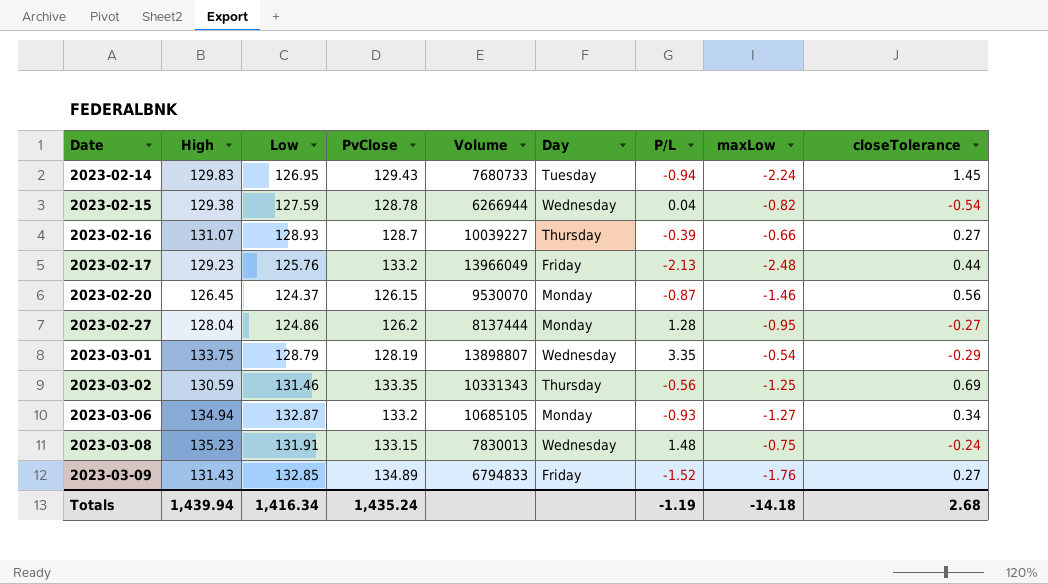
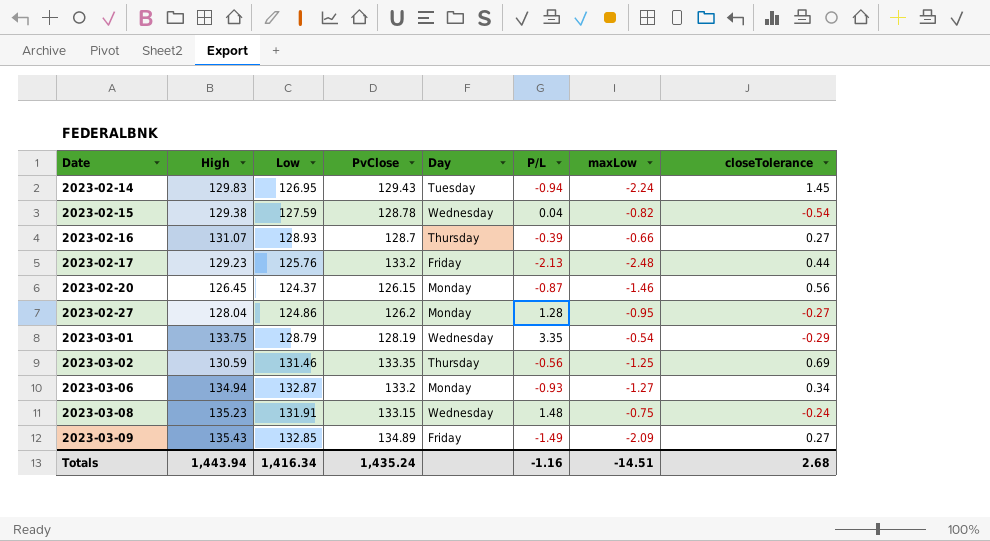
column Volume | position: 5 -> none
2023-03-09 | High: 131.43 -> 135.43
2023-03-09 | P/L: -1.52 -> -1.49
2023-03-09 | maxLow: -1.76 -> -2.09
Totals | High: 1,439.94 -> 1,443.94
Totals | P/L: -1.19 -> -1.16
Totals | maxLow: -14.18 -> -14.51

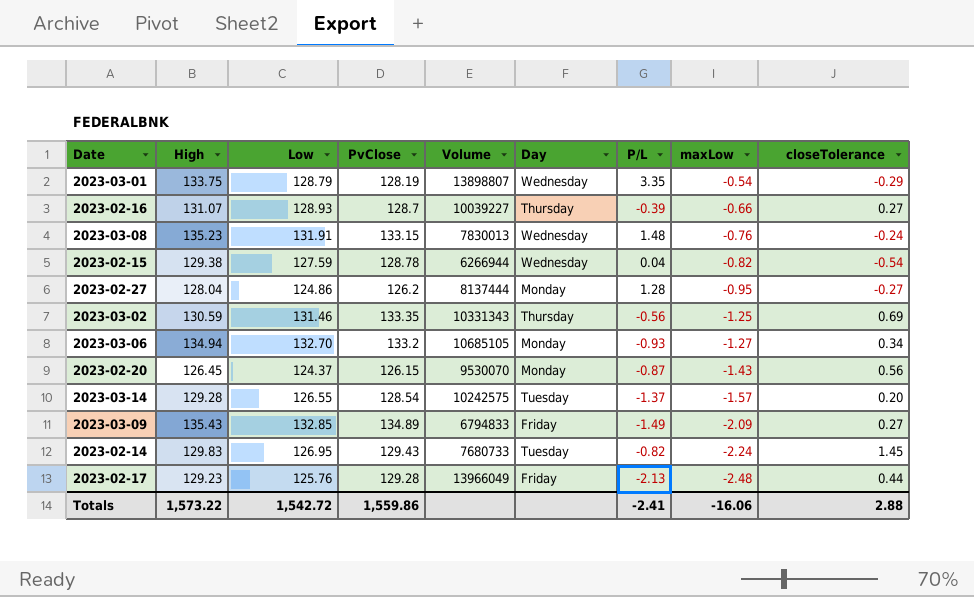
row order: Date ascending -> maxLow descending
column Volume | position: none -> 5
2023-03-08 | maxLow: -0.75 -> -0.76
2023-03-06 | Low: 132.87 -> 132.70
2023-02-20 | maxLow: -1.46 -> -1.43
row 2023-03-14: none -> 129.28 | 126.55 | 128.54 | 10242575 | Tuesday | -1.37 | -1.57 | 0.20
2023-02-14 | P/L: -0.94 -> -0.82
2023-02-17 | PvClose: 133.2 -> 129.28
Totals | High: 1,443.94 -> 1,573.22
Totals | Low: 1,416.34 -> 1,542.72
Totals | PvClose: 1,435.24 -> 1,559.86
Totals | P/L: -1.16 -> -2.41
Totals | maxLow: -14.51 -> -16.06
Totals | closeTolerance: 2.68 -> 2.88

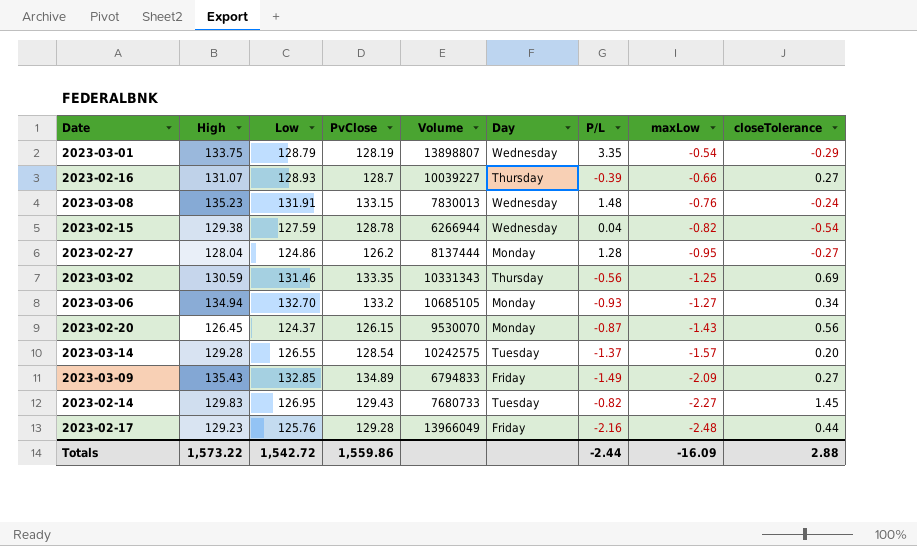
2023-02-14 | maxLow: -2.24 -> -2.27
2023-02-17 | P/L: -2.13 -> -2.16
Totals | P/L: -2.41 -> -2.44
Totals | maxLow: -16.06 -> -16.09

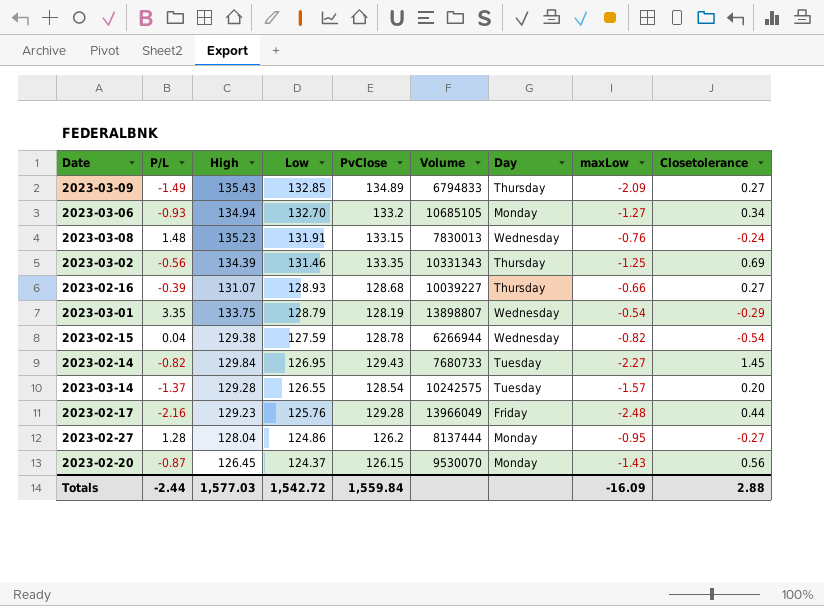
row order: maxLow descending -> Low descending
column P/L | position: 7 -> 2
column name: closeTolerance -> Closetolerance
2023-03-09 | Day: Friday -> Thursday
2023-03-02 | High: 130.59 -> 134.39
2023-02-16 | PvClose: 128.7 -> 128.68
2023-02-14 | High: 129.83 -> 129.84
Totals | High: 1,573.22 -> 1,577.03
Totals | PvClose: 1,559.86 -> 1,559.84

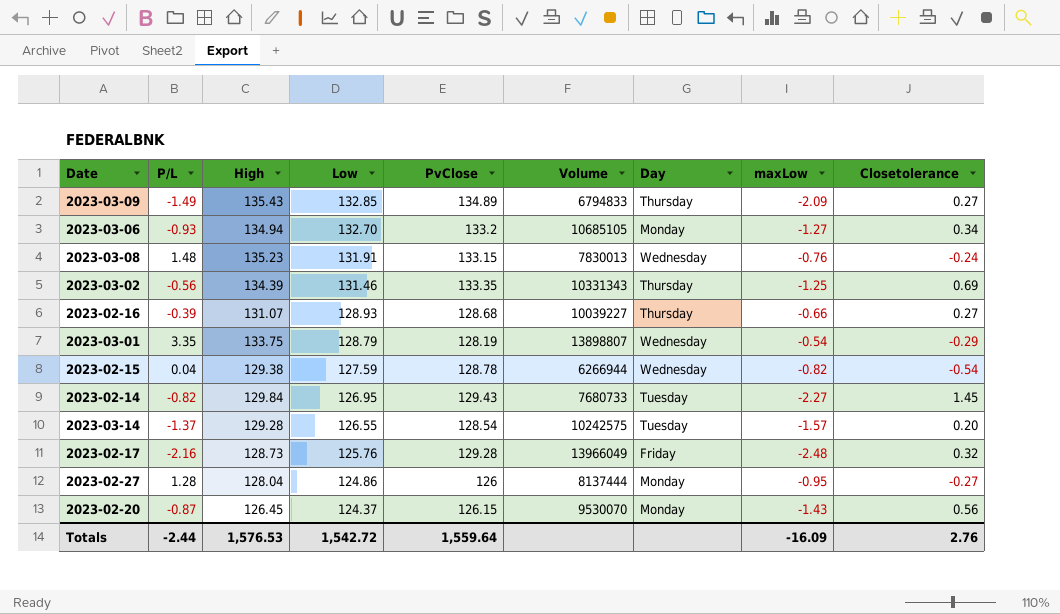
2023-02-17 | High: 129.23 -> 128.73
2023-02-17 | Closetolerance: 0.44 -> 0.32
2023-02-27 | PvClose: 126.2 -> 126
Totals | High: 1,577.03 -> 1,576.53
Totals | PvClose: 1,559.84 -> 1,559.64
Totals | Closetolerance: 2.88 -> 2.76

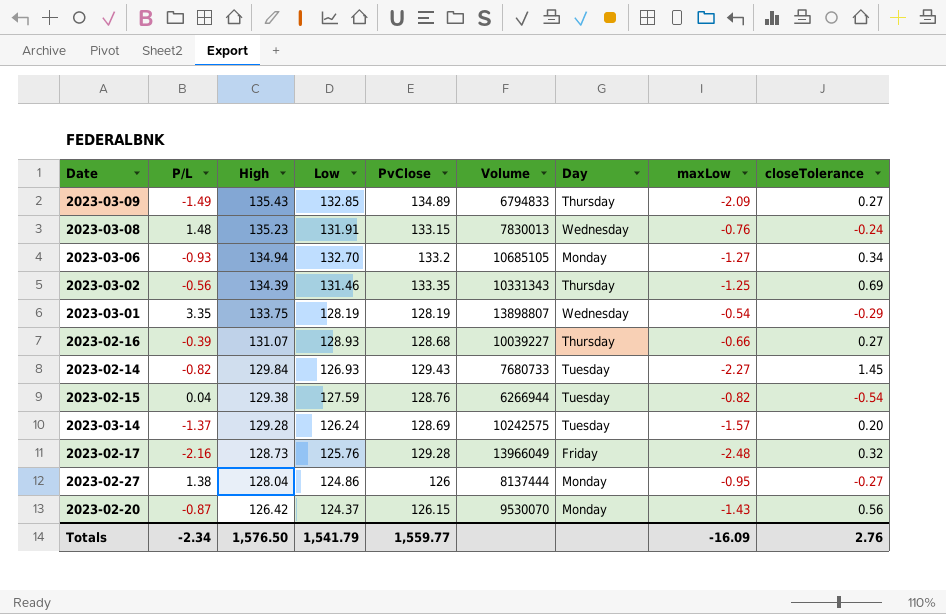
row order: Low descending -> High descending
column name: Closetolerance -> closeTolerance
2023-03-01 | Low: 128.79 -> 128.19
2023-02-14 | Low: 126.95 -> 126.93
2023-02-15 | PvClose: 128.78 -> 128.76
2023-02-15 | Day: Wednesday -> Tuesday
2023-03-14 | Low: 126.55 -> 126.24
2023-03-14 | PvClose: 128.54 -> 128.69
2023-02-27 | P/L: 1.28 -> 1.38
2023-02-20 | High: 126.45 -> 126.42
Totals | P/L: -2.44 -> -2.34
Totals | High: 1,576.53 -> 1,576.50
Totals | Low: 1,542.72 -> 1,541.79
Totals | PvClose: 1,559.64 -> 1,559.77

